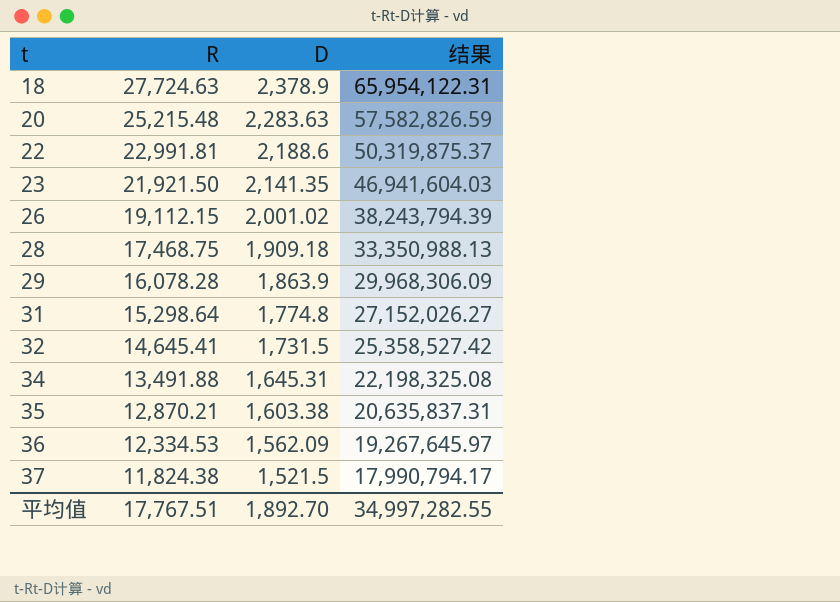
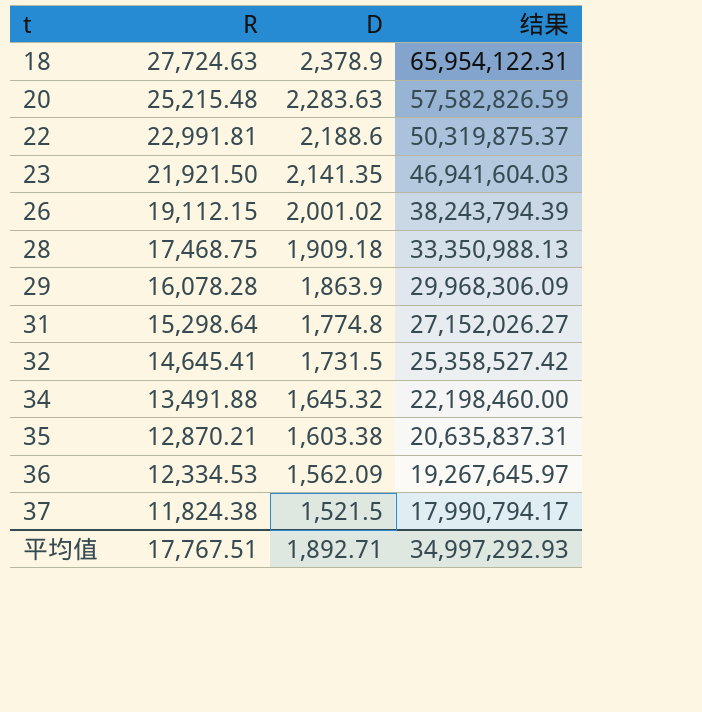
34 | D: 1,645.31 -> 1,645.32
34 | 结果: 22,198,325.08 -> 22,198,460.00
平均值 | D: 1,892.70 -> 1,892.71
平均值 | 结果: 34,997,282.55 -> 34,997,292.93

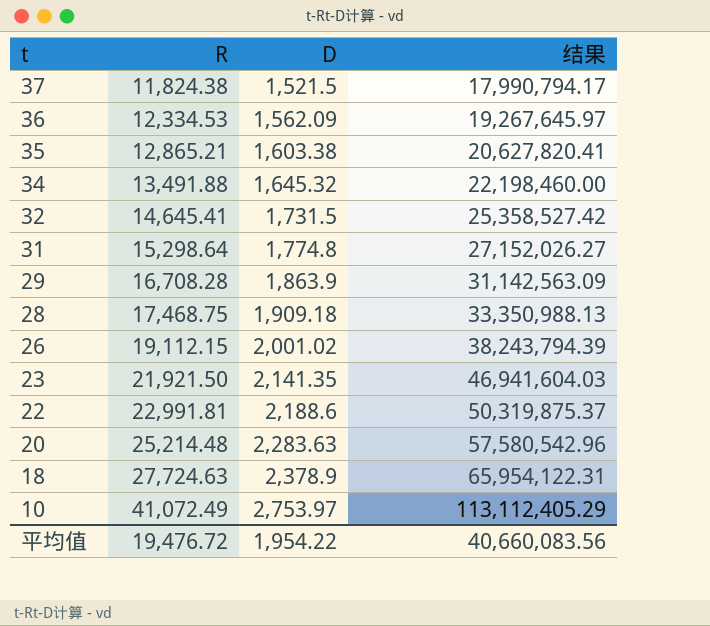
row order: t ascending -> t descending
35 | R: 12,870.21 -> 12,865.21
35 | 结果: 20,635,837.31 -> 20,627,820.41
29 | R: 16,078.28 -> 16,708.28
29 | 结果: 29,968,306.09 -> 31,142,563.09
20 | R: 25,215.48 -> 25,214.48
20 | 结果: 57,582,826.59 -> 57,580,542.96
row 10: none -> 41,072.49 | 2,753.97 | 113,112,405.29
平均值 | R: 17,767.51 -> 19,476.72
平均值 | D: 1,892.71 -> 1,954.22
平均值 | 结果: 34,997,292.93 -> 40,660,083.56

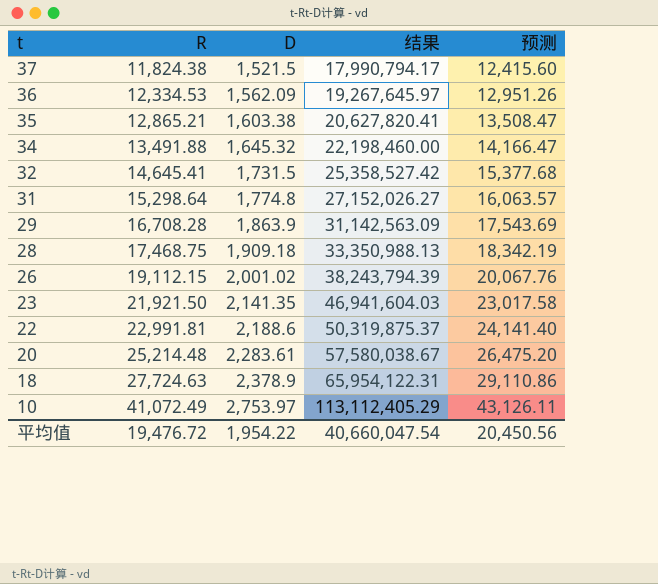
column 预测 | formula: none -> [R] * 1.05
20 | D: 2,283.63 -> 2,283.61
20 | 结果: 57,580,542.96 -> 57,580,038.67
平均值 | 结果: 40,660,083.56 -> 40,660,047.54

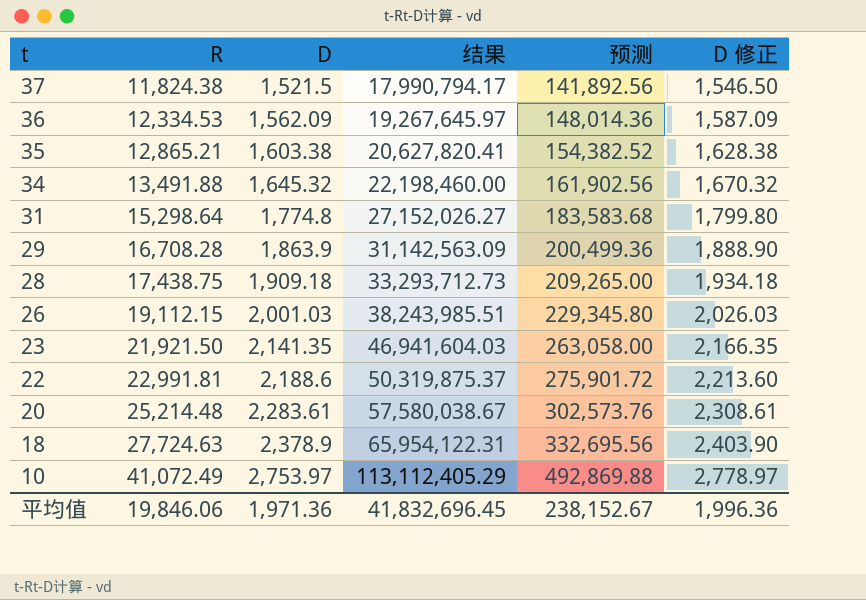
column 预测 | formula: [R] * 1.05 -> [R] * 12
column D 修正 | formula: none -> [D] + 25
row 32: 14,645.41 | 1,731.5 | 25,358,527.42 | 15,377.68 -> none
28 | R: 17,468.75 -> 17,438.75
28 | 结果: 33,350,988.13 -> 33,293,712.73
26 | D: 2,001.02 -> 2,001.03
26 | 结果: 38,243,794.39 -> 38,243,985.51
平均值 | R: 19,476.72 -> 19,846.06
平均值 | D: 1,954.22 -> 1,971.36
平均值 | 结果: 40,660,047.54 -> 41,832,696.45
平均值 | 预测: 20,450.56 -> 238,152.67

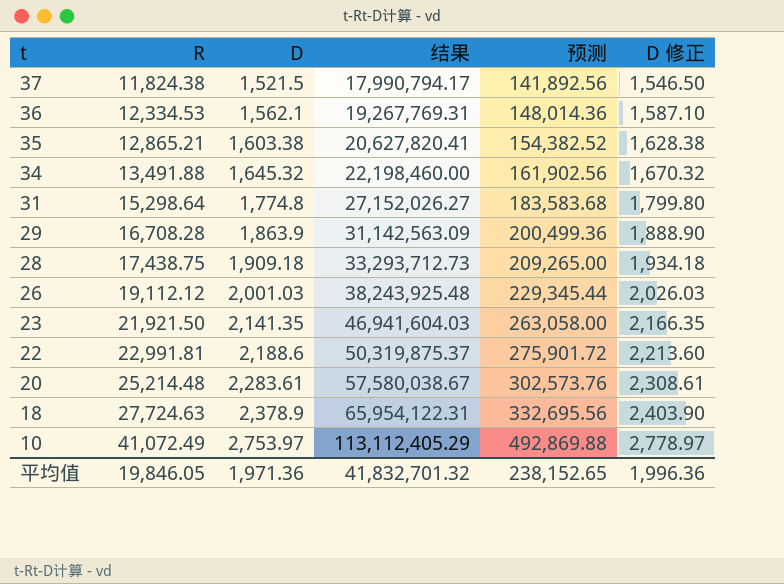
36 | D: 1,562.09 -> 1,562.1
36 | 结果: 19,267,645.97 -> 19,267,769.31
36 | D 修正: 1,587.09 -> 1,587.10
26 | R: 19,112.15 -> 19,112.12
26 | 结果: 38,243,985.51 -> 38,243,925.48
26 | 预测: 229,345.80 -> 229,345.44
平均值 | R: 19,846.06 -> 19,846.05
平均值 | 结果: 41,832,696.45 -> 41,832,701.32
平均值 | 预测: 238,152.67 -> 238,152.65

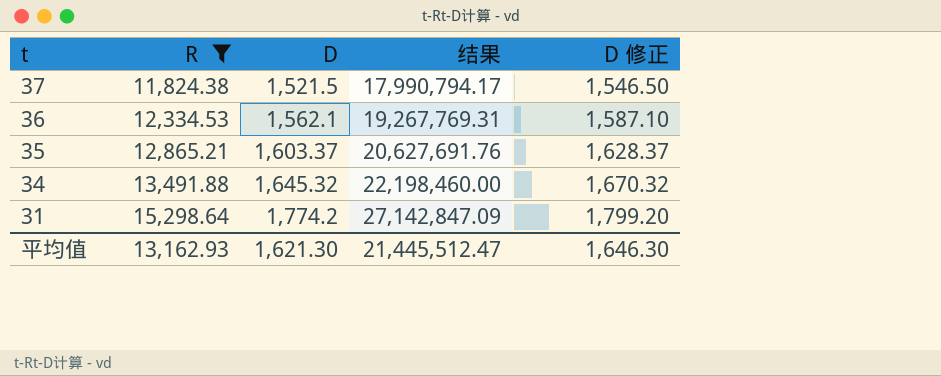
filter: none -> R <= 15,298.64
column 预测 | formula: [R] * 12 -> none
35 | D: 1,603.38 -> 1,603.37
35 | 结果: 20,627,820.41 -> 20,627,691.76
35 | D 修正: 1,628.38 -> 1,628.37
31 | D: 1,774.8 -> 1,774.2
31 | 结果: 27,152,026.27 -> 27,142,847.09
31 | D 修正: 1,799.80 -> 1,799.20
平均值 | R: 19,846.05 -> 13,162.93
平均值 | D: 1,971.36 -> 1,621.30
平均值 | 结果: 41,832,701.32 -> 21,445,512.47
平均值 | D 修正: 1,996.36 -> 1,646.30

